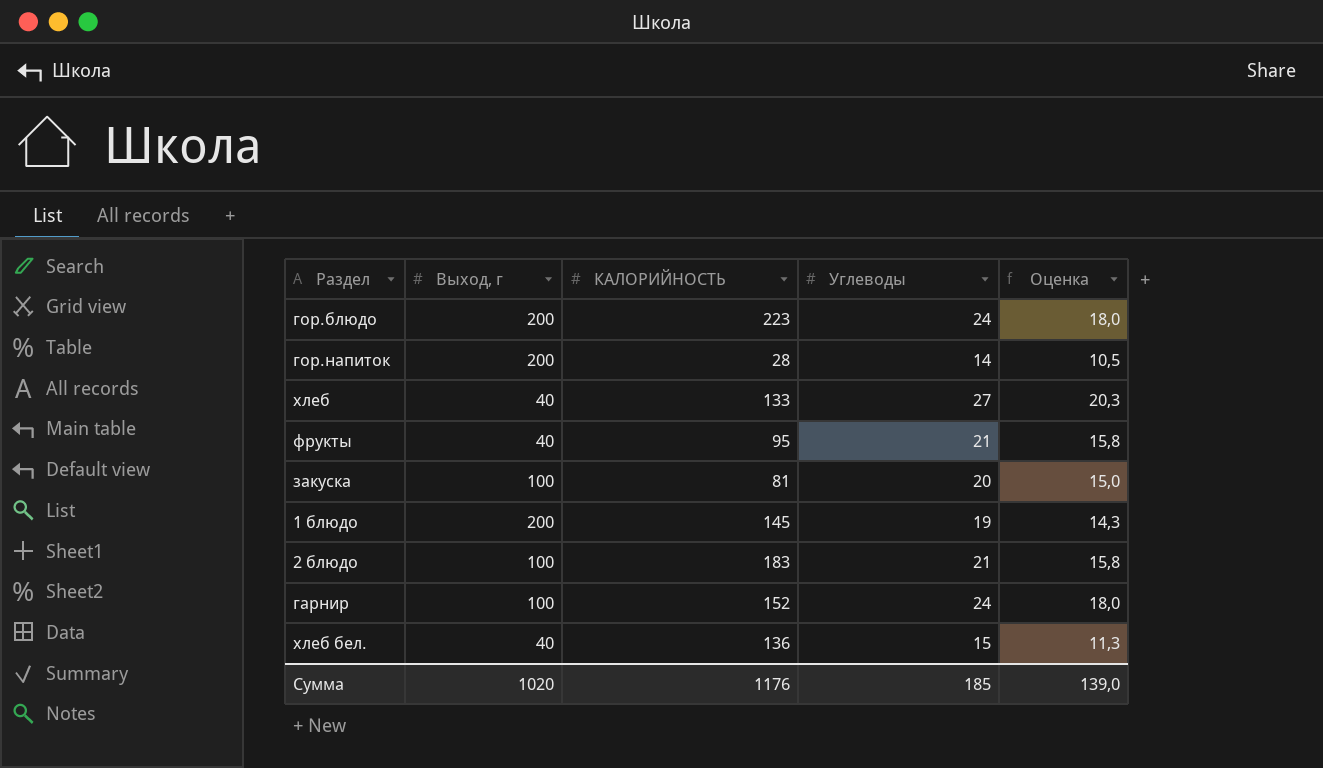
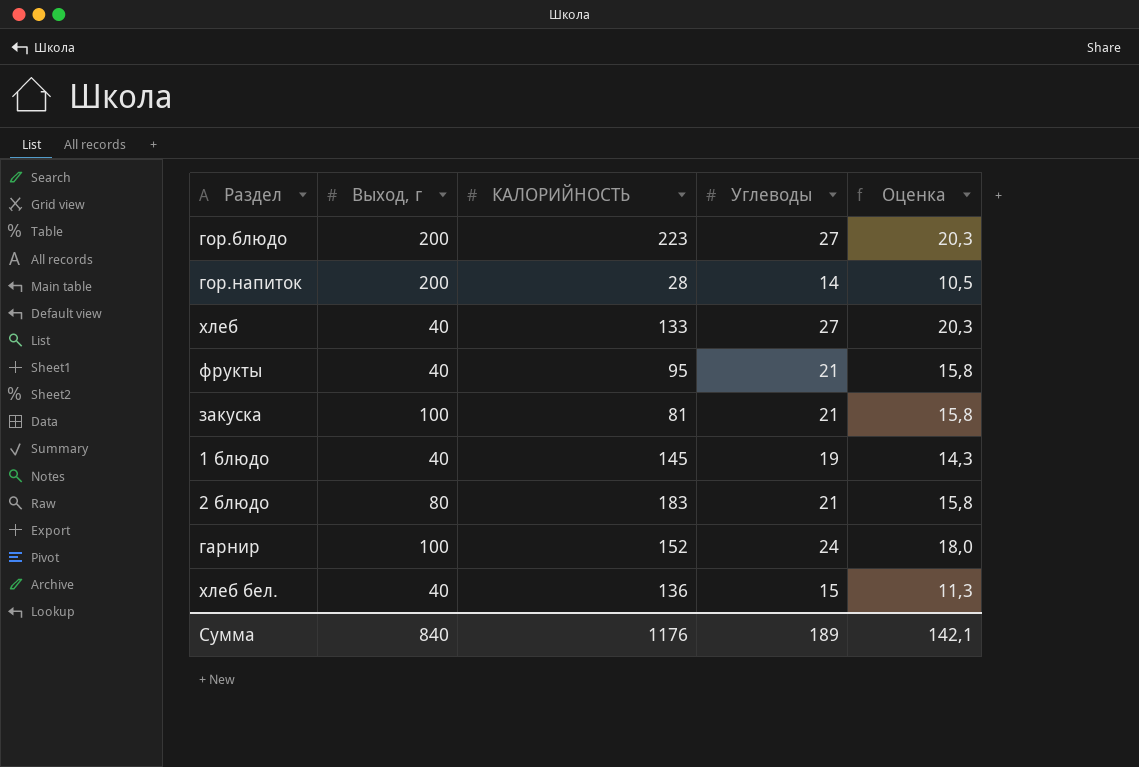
гор.блюдо | Углеводы: 24 -> 27
гор.блюдо | Оценка: 18,0 -> 20,3
закуска | Углеводы: 20 -> 21
закуска | Оценка: 15,0 -> 15,8
1 блюдо | Выход, г: 200 -> 40
2 блюдо | Выход, г: 100 -> 80
Сумма | Выход, г: 1020 -> 840
Сумма | Углеводы: 185 -> 189
Сумма | Оценка: 139,0 -> 142,1

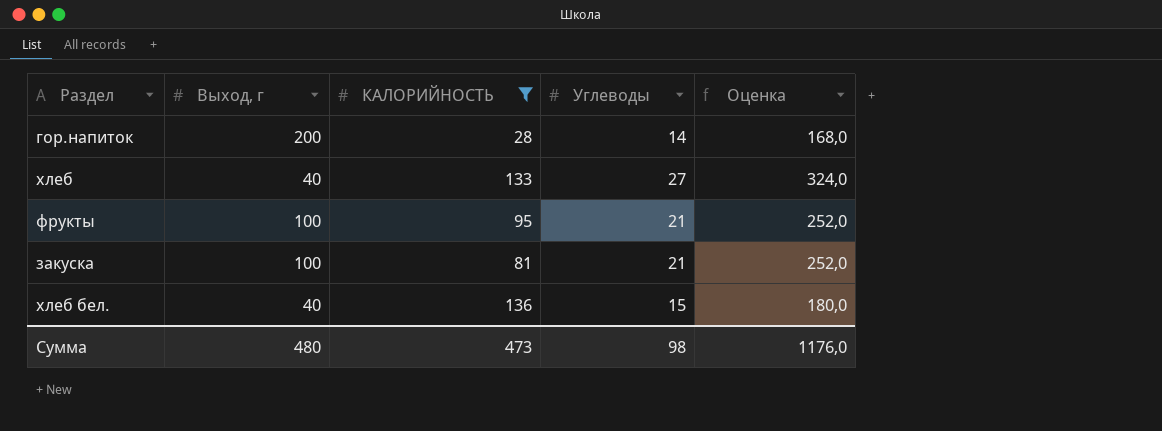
filter: none -> КАЛОРИЙНОСТЬ <= 136
column Оценка | formula: [Углеводы] * 0,75 -> [Углеводы] * 12
фрукты | Выход, г: 40 -> 100
Сумма | Выход, г: 840 -> 480
Сумма | КАЛОРИЙНОСТЬ: 1176 -> 473
Сумма | Углеводы: 189 -> 98
Сумма | Оценка: 142,1 -> 1176,0

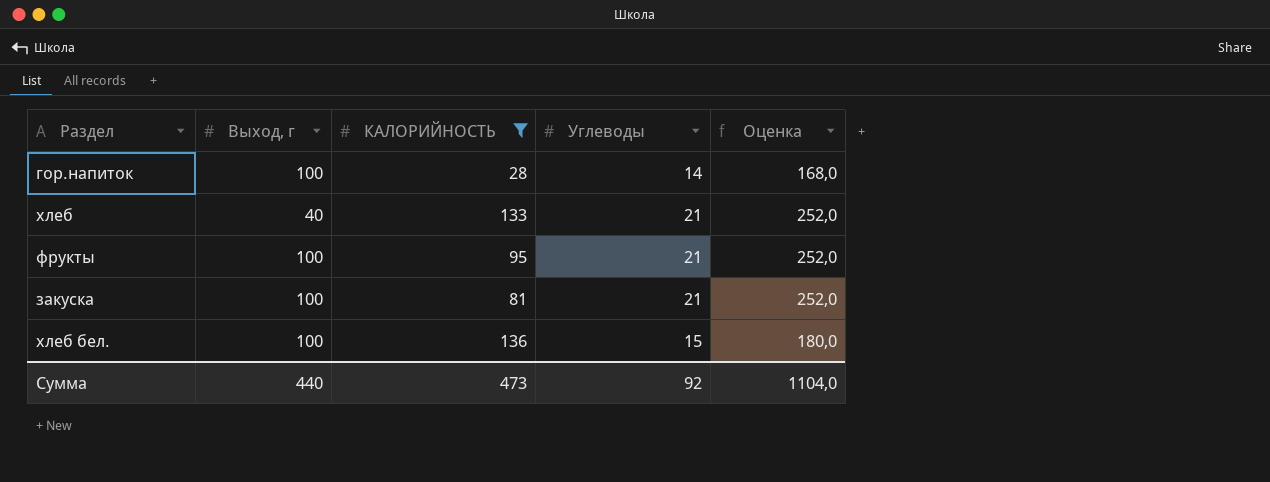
гор.напиток | Выход, г: 200 -> 100
хлеб | Углеводы: 27 -> 21
хлеб | Оценка: 324,0 -> 252,0
хлеб бел. | Выход, г: 40 -> 100
Сумма | Выход, г: 480 -> 440
Сумма | Углеводы: 98 -> 92
Сумма | Оценка: 1176,0 -> 1104,0

